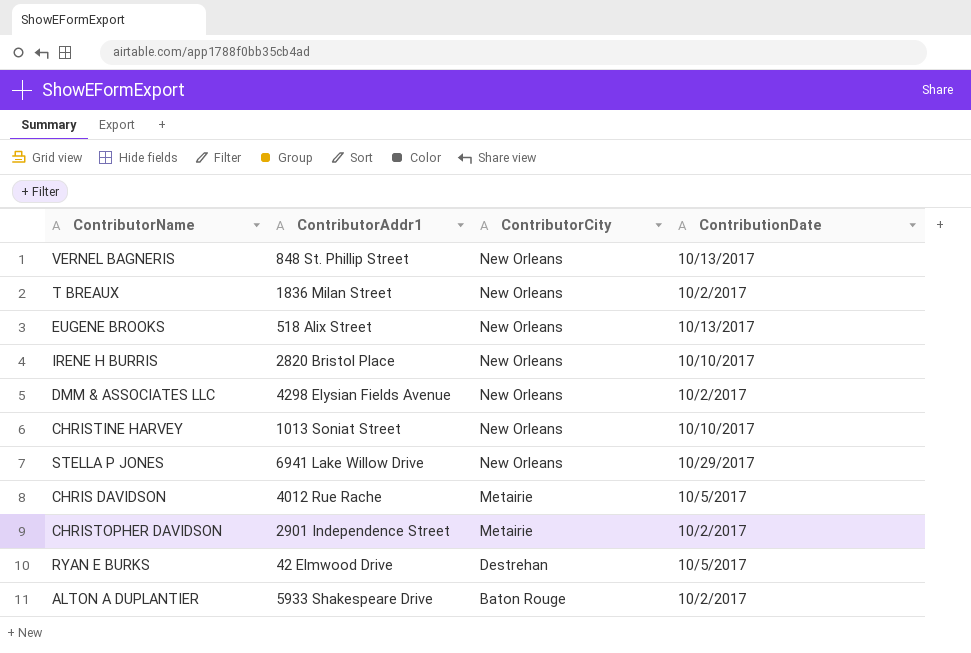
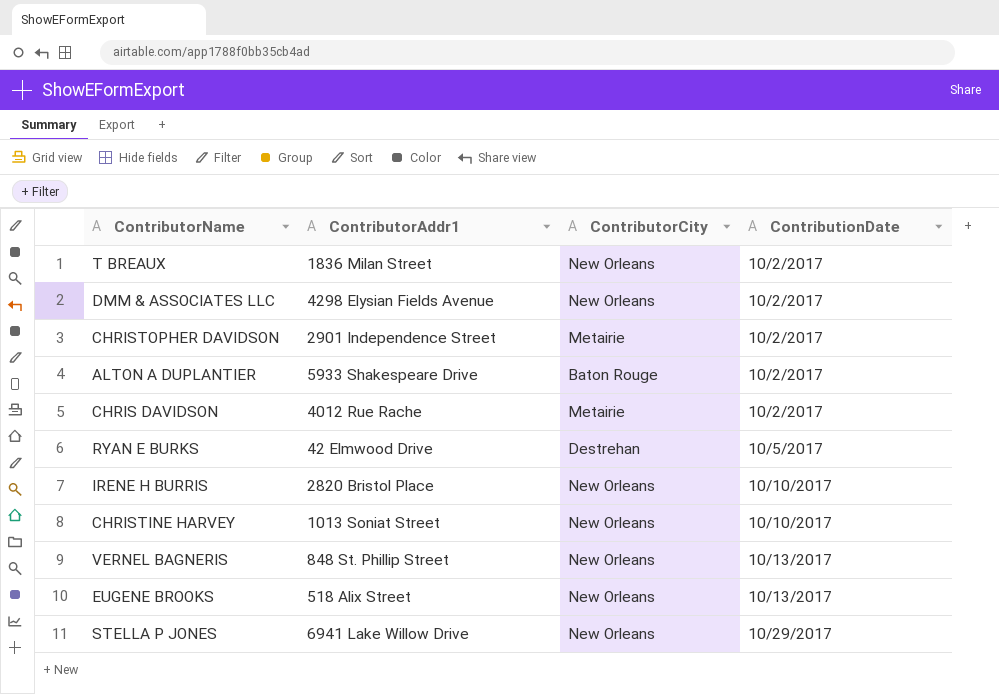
row order: ContributorCity descending -> ContributionDate ascending
CHRIS DAVIDSON | ContributionDate: 10/5/2017 -> 10/2/2017

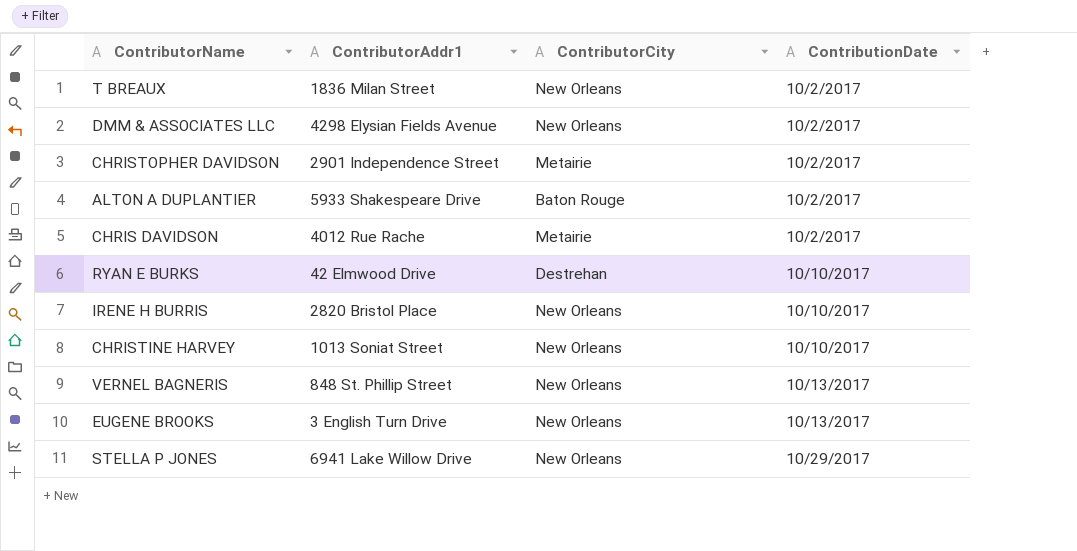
RYAN E BURKS | ContributionDate: 10/5/2017 -> 10/10/2017
EUGENE BROOKS | ContributorAddr1: 518 Alix Street -> 3 English Turn Drive

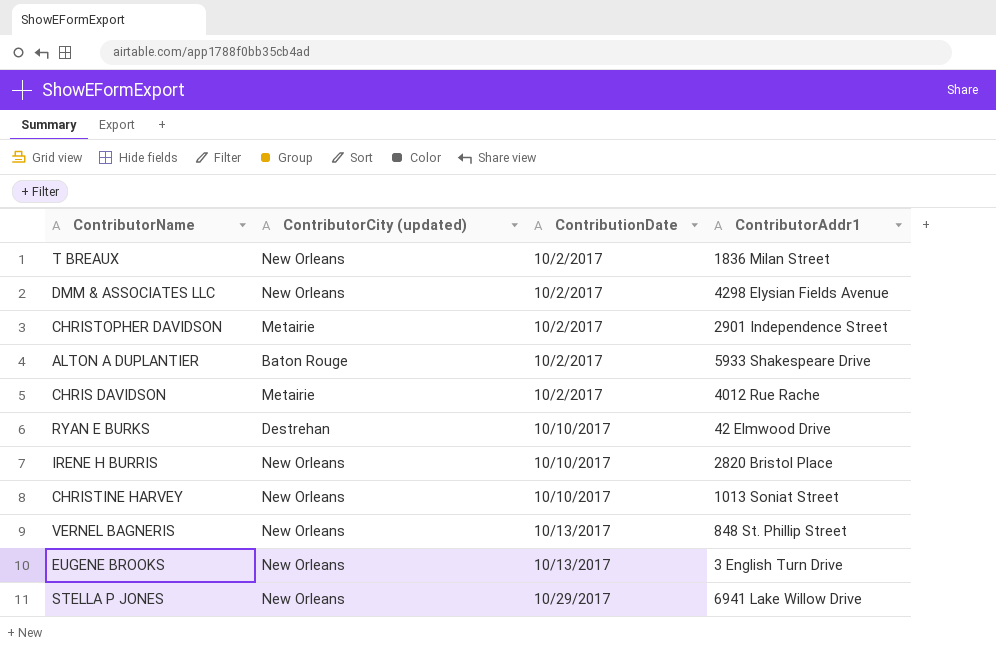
column name: ContributorCity -> ContributorCity (updated)
column ContributorAddr1 | position: 2 -> 4

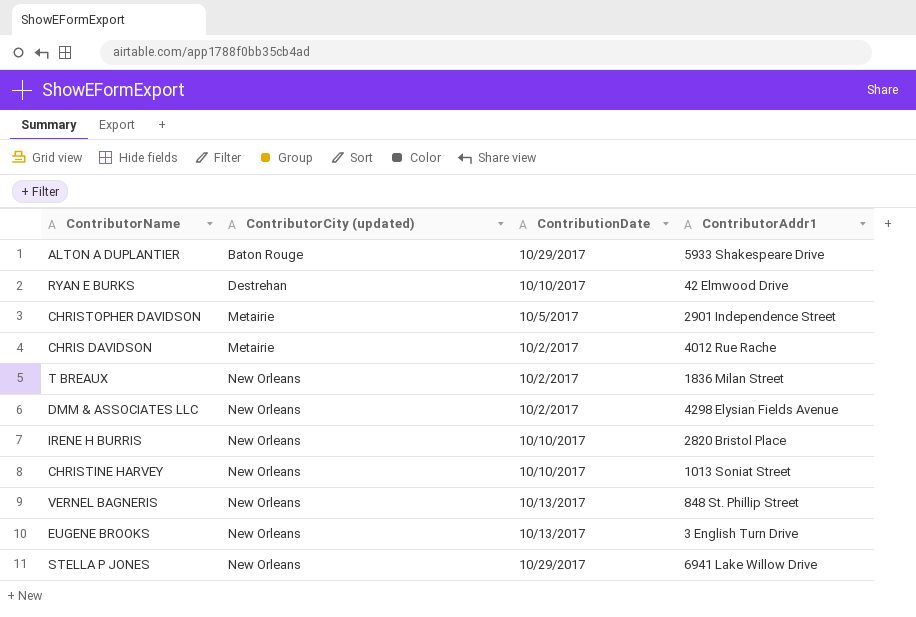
row order: ContributionDate ascending -> ContributorCity (updated) ascending
ALTON A DUPLANTIER | ContributionDate: 10/2/2017 -> 10/29/2017
CHRISTOPHER DAVIDSON | ContributionDate: 10/2/2017 -> 10/5/2017

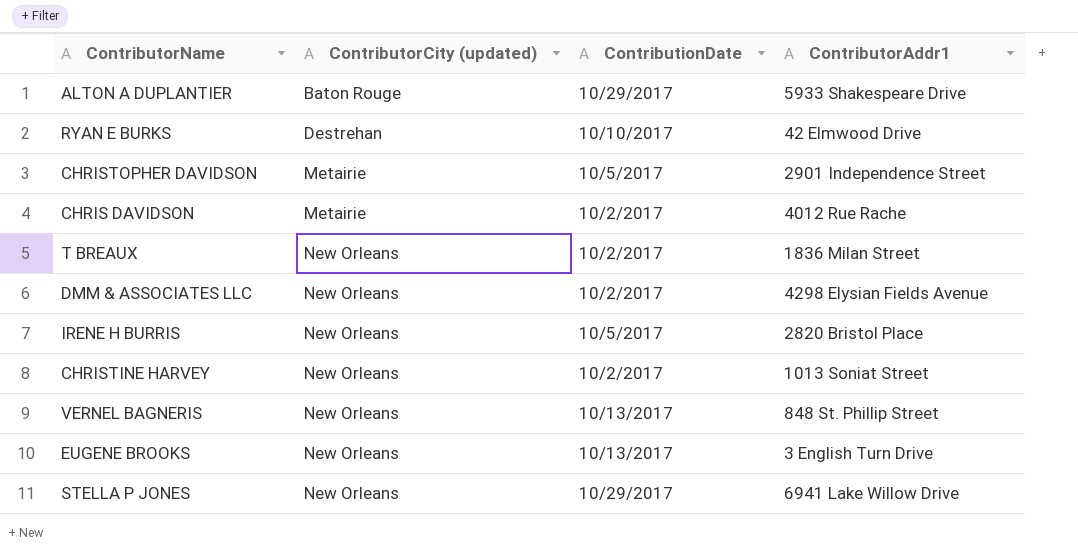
IRENE H BURRIS | ContributionDate: 10/10/2017 -> 10/5/2017
CHRISTINE HARVEY | ContributionDate: 10/10/2017 -> 10/2/2017

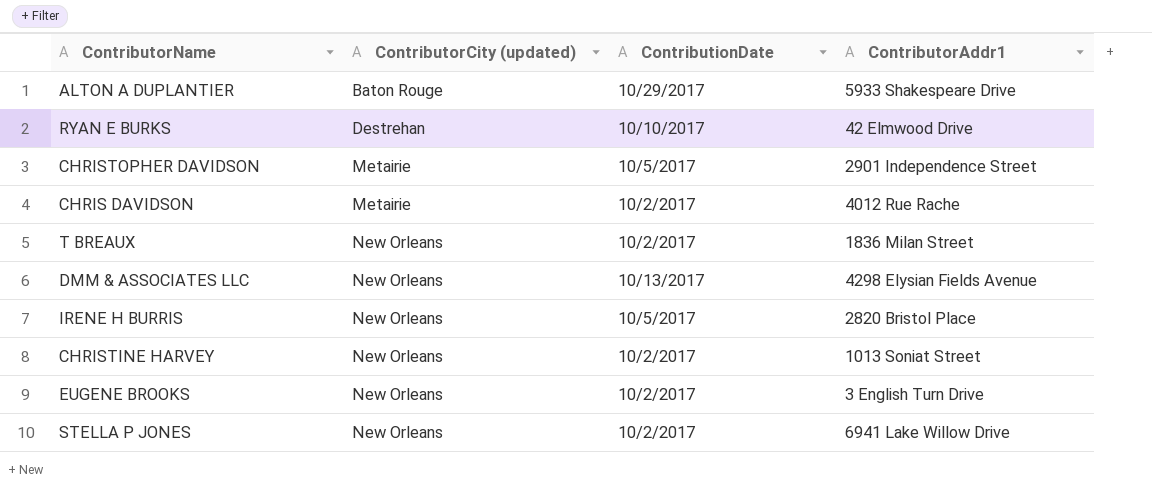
row VERNEL BAGNERIS: New Orleans | 10/13/2017 | 848 St. Phillip Street -> none
DMM & ASSOCIATES LLC | ContributionDate: 10/2/2017 -> 10/13/2017
EUGENE BROOKS | ContributionDate: 10/13/2017 -> 10/2/2017
STELLA P JONES | ContributionDate: 10/29/2017 -> 10/2/2017

